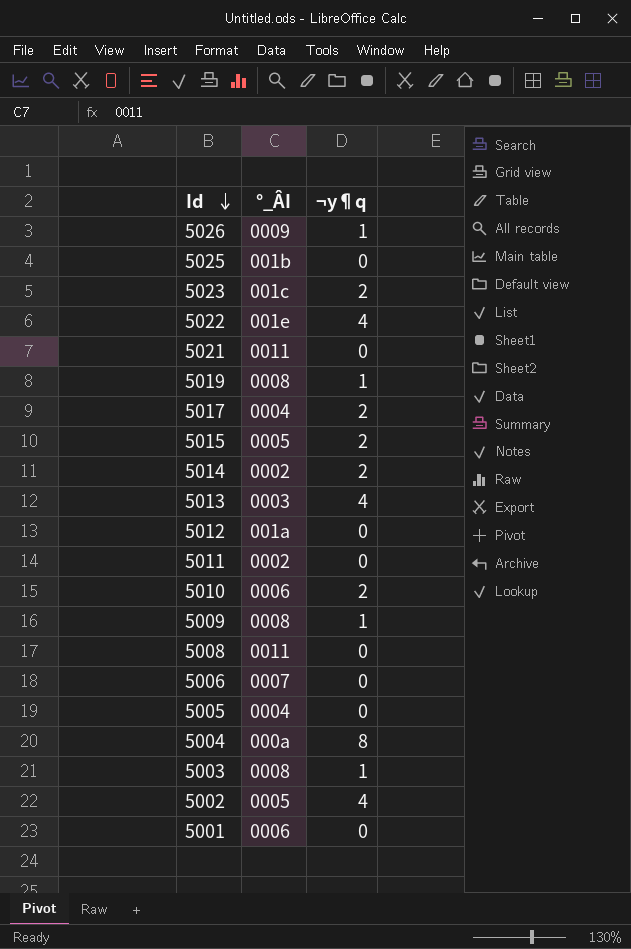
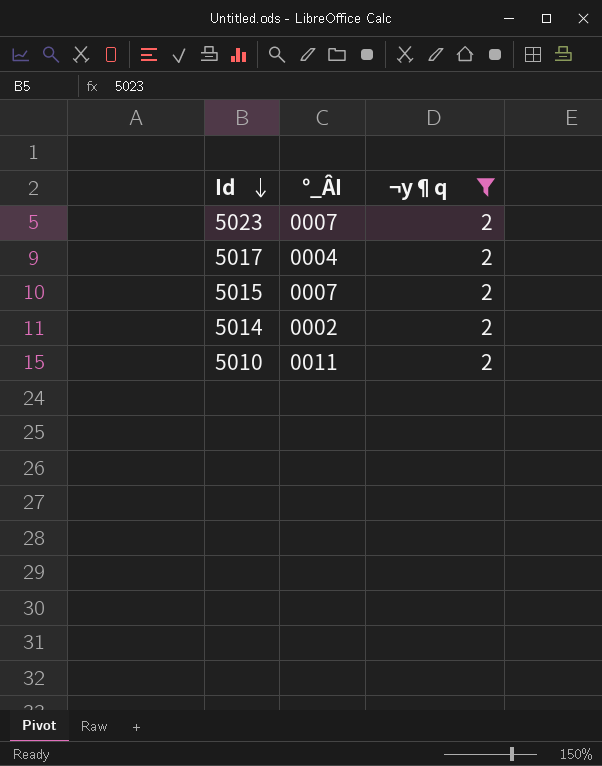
filter: none -> ¬y¶q = 2
5023 | °_ÂI: 001c -> 0007
5015 | °_ÂI: 0005 -> 0007
5010 | °_ÂI: 0006 -> 0011

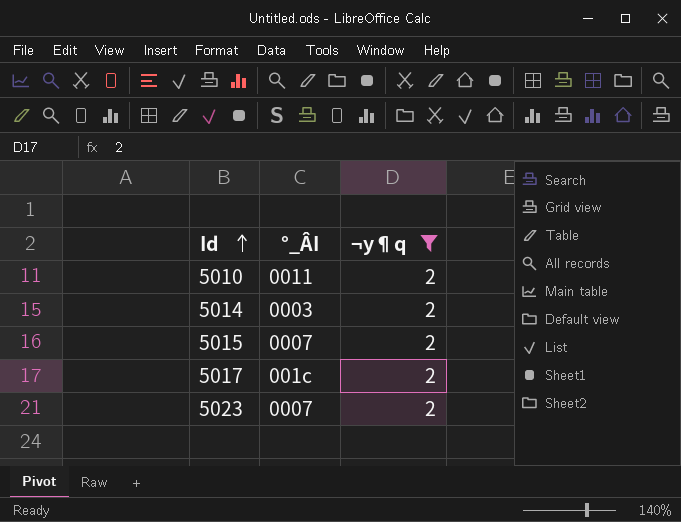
row order: Id descending -> Id ascending
5014 | °_ÂI: 0002 -> 0003
5017 | °_ÂI: 0004 -> 001c

